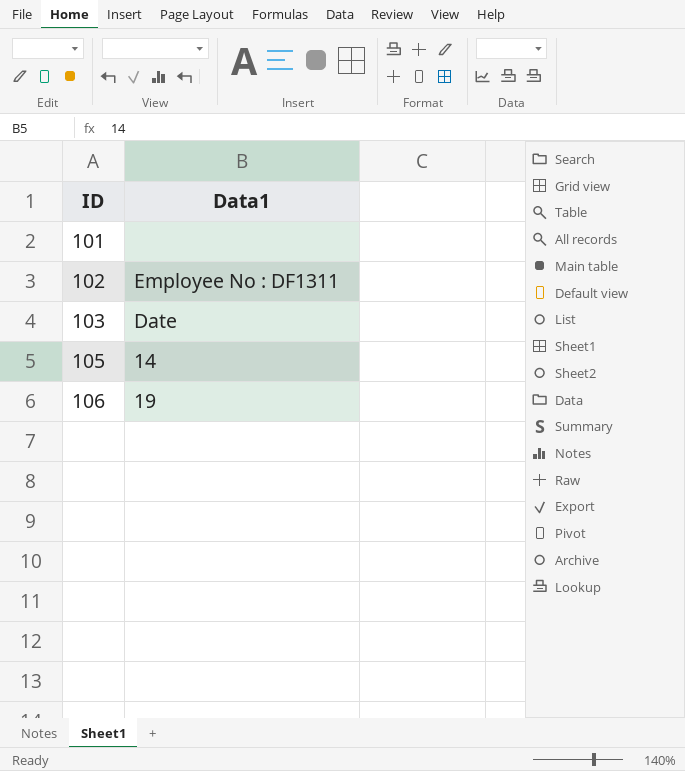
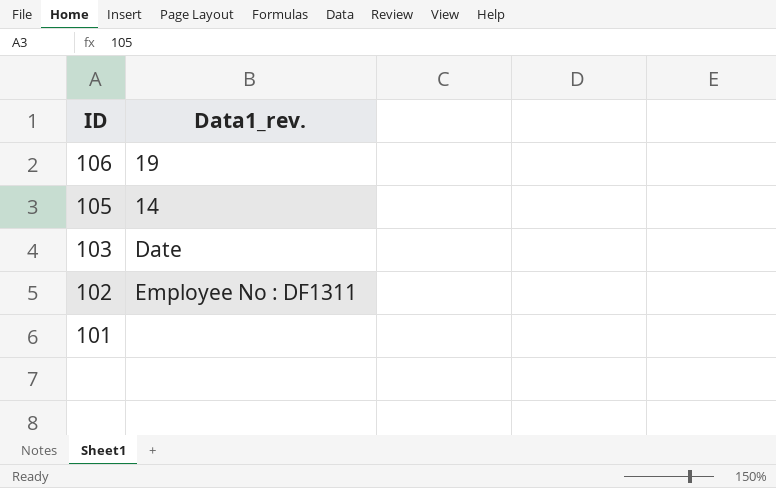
row order: ID ascending -> ID descending
column name: Data1 -> Data1_rev.

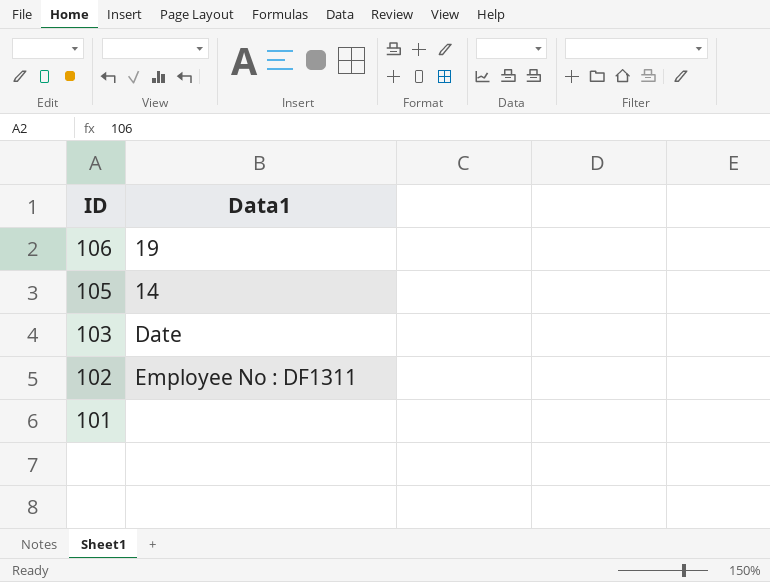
column name: Data1_rev. -> Data1

